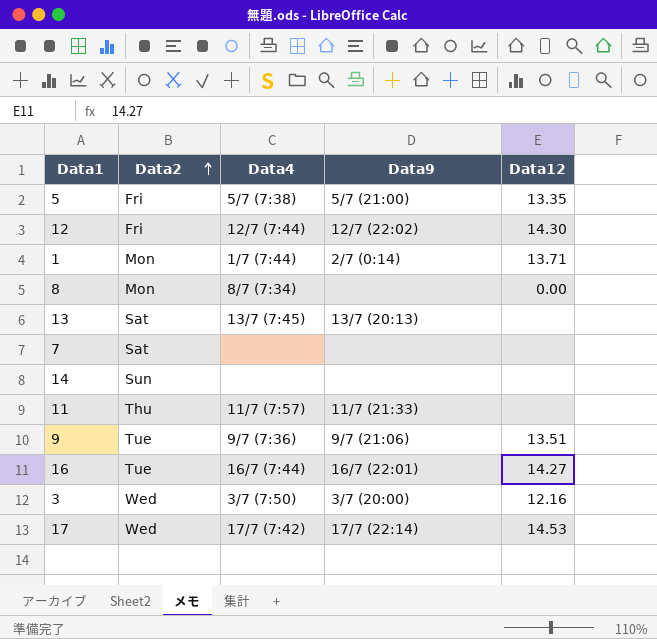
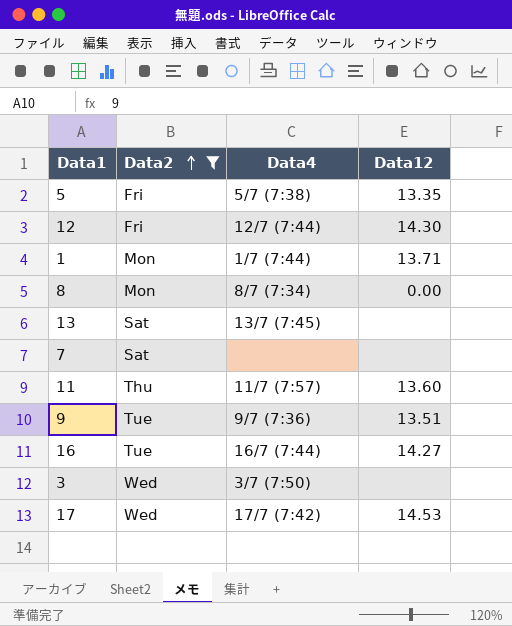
filter: none -> Data2 != Sun
column Data9 | position: 4 -> none
11 | Data12: none -> 13.60
3 | Data12: 12.16 -> none

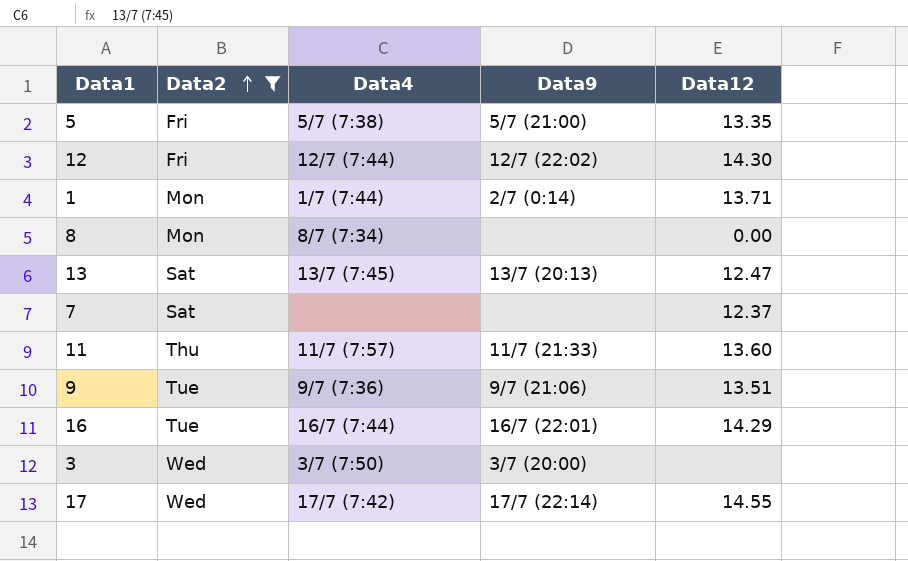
column Data9 | position: none -> 4
13 | Data12: none -> 12.47
7 | Data12: none -> 12.37
16 | Data12: 14.27 -> 14.29
17 | Data12: 14.53 -> 14.55

